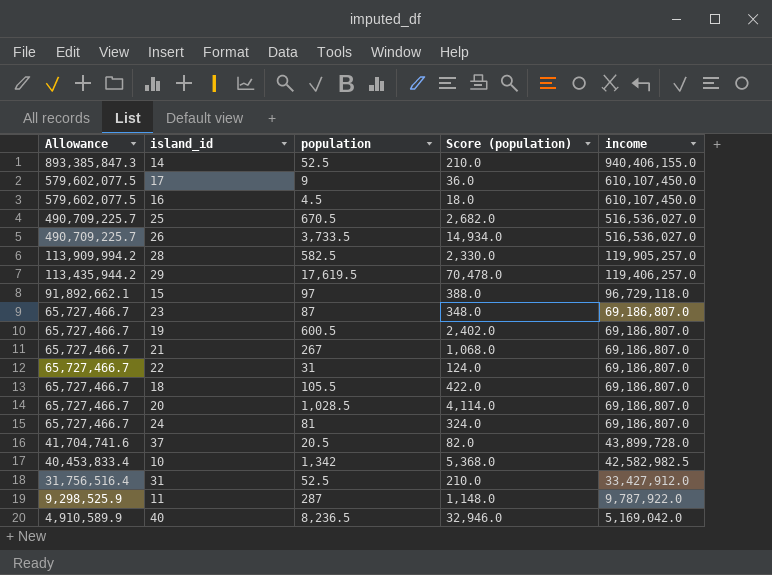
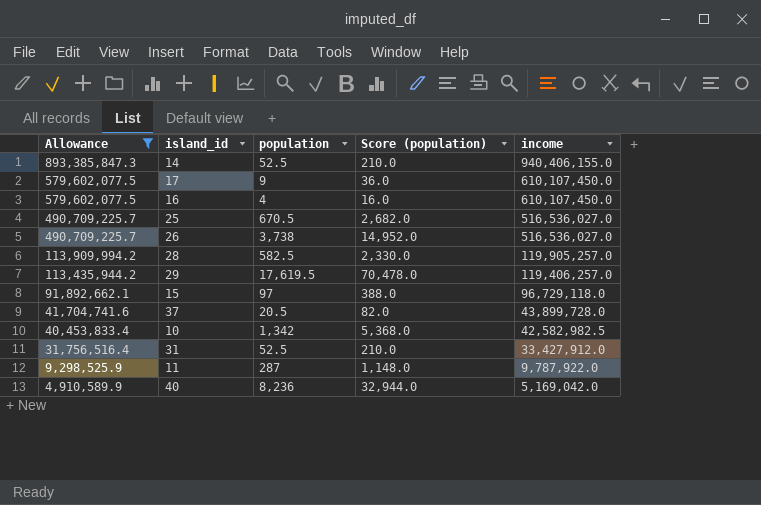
filter: none -> Allowance != 65,727,466.7
16 | population: 4.5 -> 4
16 | Score (population): 18.0 -> 16.0
26 | population: 3,733.5 -> 3,738
26 | Score (population): 14,934.0 -> 14,952.0
40 | population: 8,236.5 -> 8,236
40 | Score (population): 32,946.0 -> 32,944.0

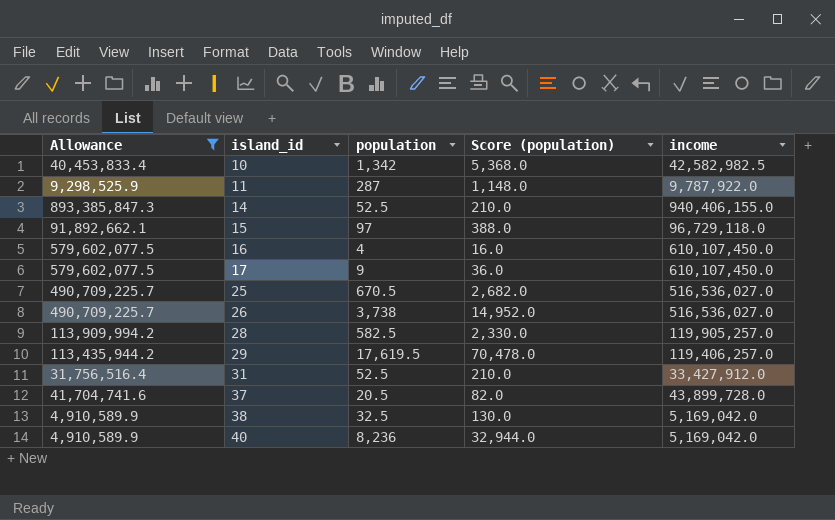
row order: Allowance descending -> island_id ascending
row 38: none -> 4,910,589.9 | 32.5 | 130.0 | 5,169,042.0

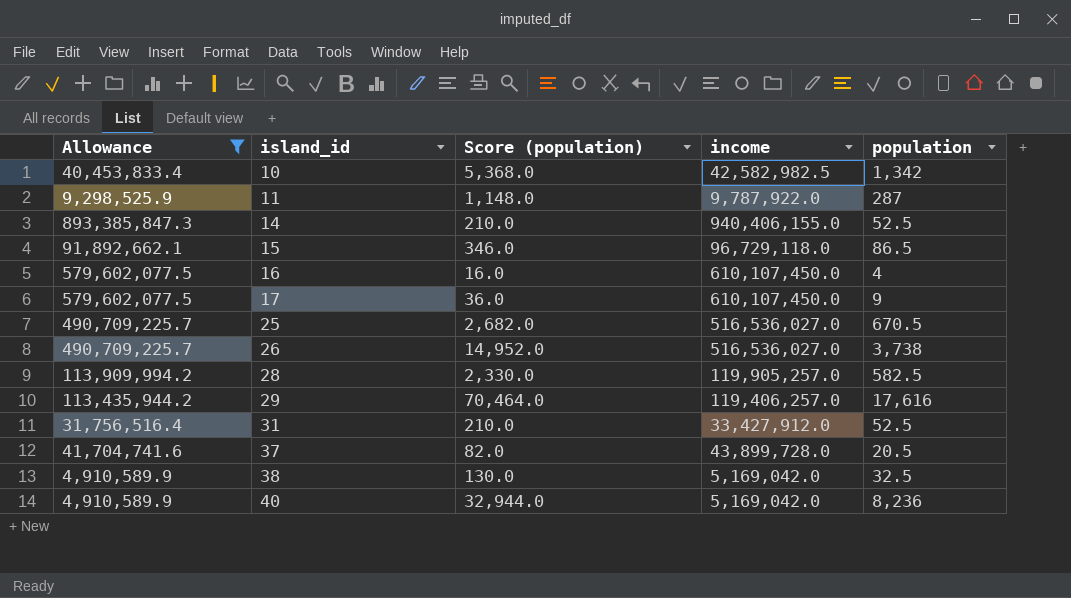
column population | position: 3 -> 5
15 | Score (population): 388.0 -> 346.0
15 | population: 97 -> 86.5
29 | Score (population): 70,478.0 -> 70,464.0
29 | population: 17,619.5 -> 17,616

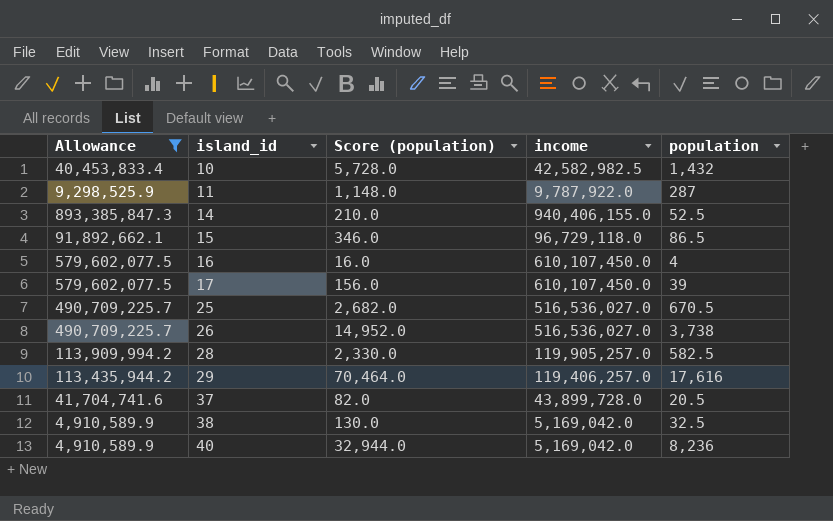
row 31: 31,756,516.4 | 210.0 | 33,427,912.0 | 52.5 -> none
10 | Score (population): 5,368.0 -> 5,728.0
10 | population: 1,342 -> 1,432
17 | Score (population): 36.0 -> 156.0
17 | population: 9 -> 39

